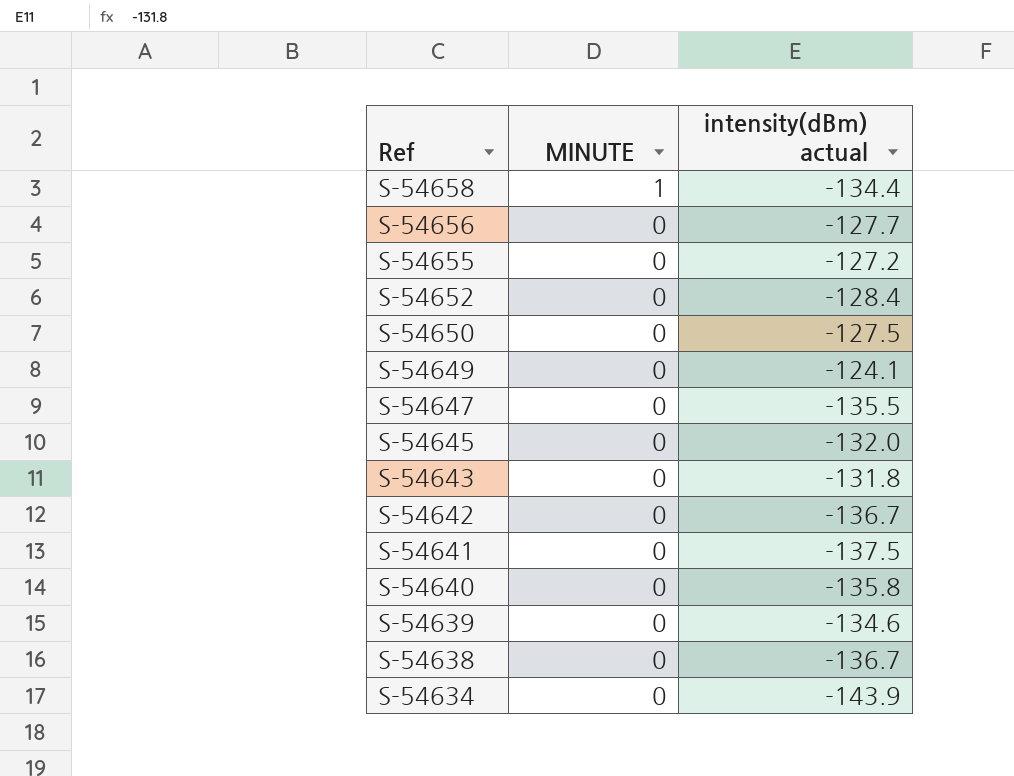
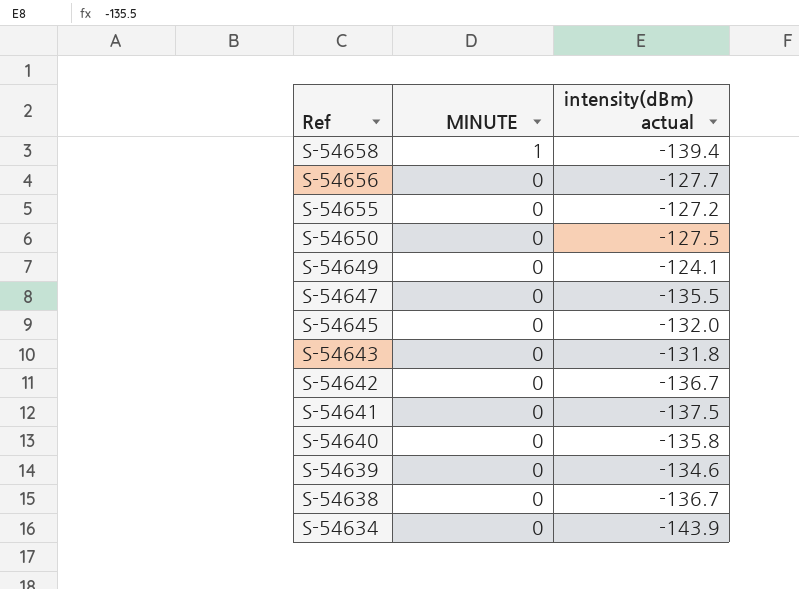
row S-54652: 0 | -128.4 -> none
S-54658 | intensity(dBm) actual: -134.4 -> -139.4

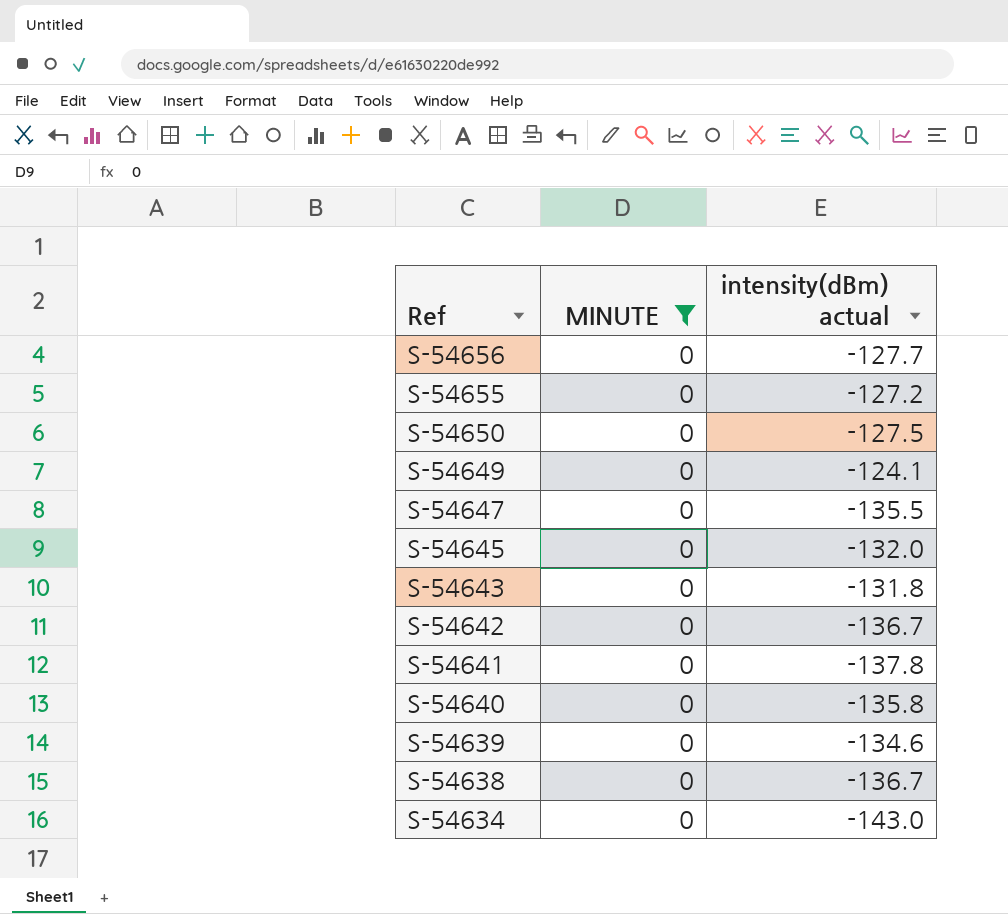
filter: none -> MINUTE = 0
S-54641 | intensity(dBm) actual: -137.5 -> -137.8
S-54634 | intensity(dBm) actual: -143.9 -> -143.0

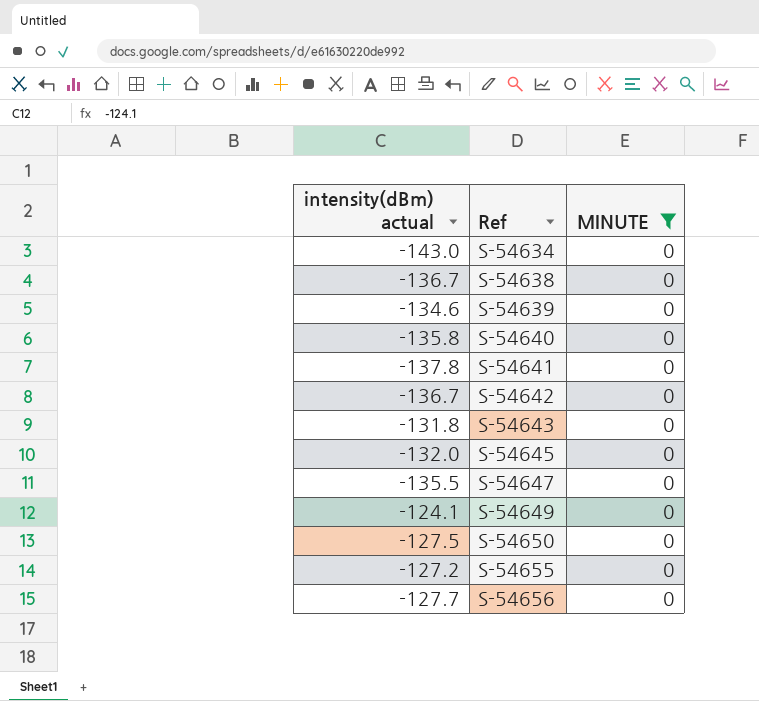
row order: Ref descending -> Ref ascending
column intensity(dBm) actual | position: 3 -> 1

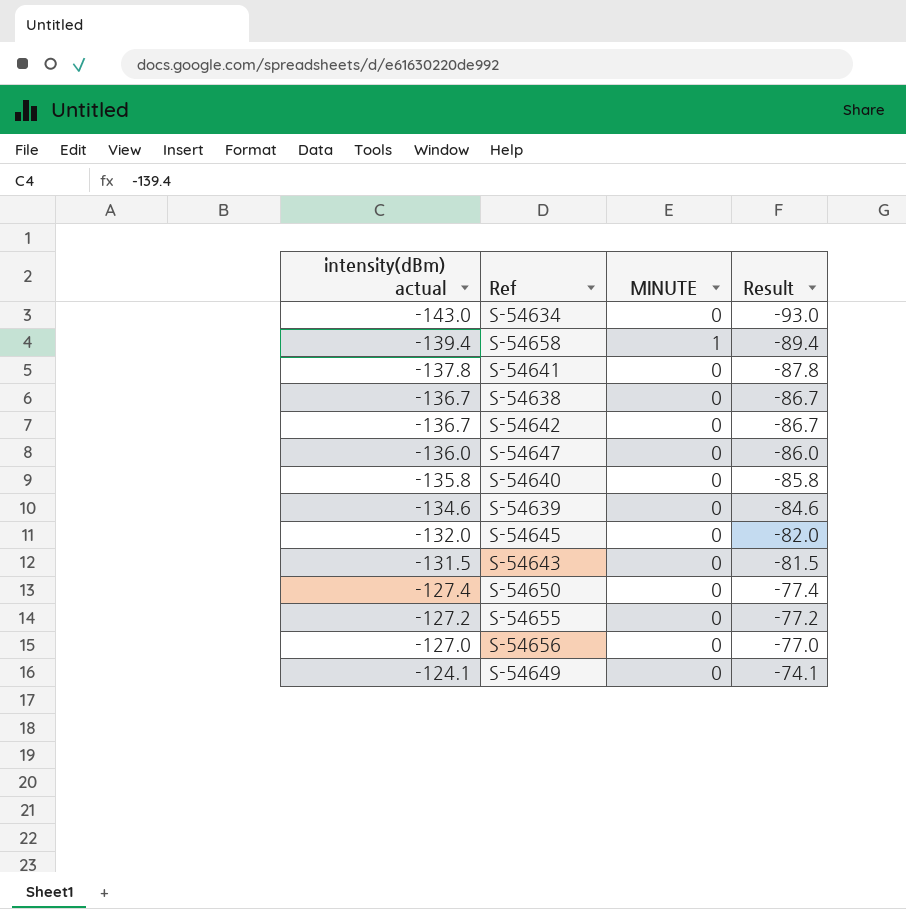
filter: MINUTE = 0 -> none
row order: Ref ascending -> intensity(dBm) actual ascending
column Result | formula: none -> [intensity(dBm) actual] + 50
S-54647 | intensity(dBm) actual: -135.5 -> -136.0
S-54643 | intensity(dBm) actual: -131.8 -> -131.5
S-54650 | intensity(dBm) actual: -127.5 -> -127.4
S-54656 | intensity(dBm) actual: -127.7 -> -127.0

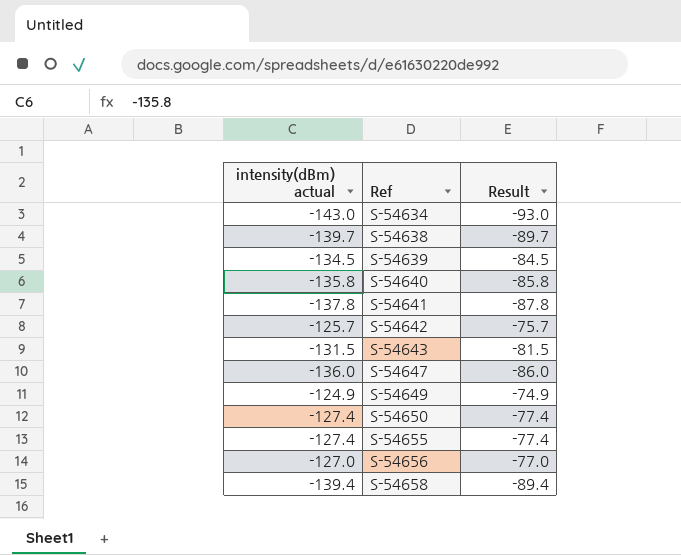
row order: intensity(dBm) actual ascending -> Ref ascending
column MINUTE | position: 3 -> none
row S-54645: -132.0 | 0 | -82.0 -> none
S-54638 | intensity(dBm) actual: -136.7 -> -139.7
S-54638 | Result: -86.7 -> -89.7
S-54639 | intensity(dBm) actual: -134.6 -> -134.5
S-54639 | Result: -84.6 -> -84.5
S-54642 | intensity(dBm) actual: -136.7 -> -125.7
S-54642 | Result: -86.7 -> -75.7
S-54649 | intensity(dBm) actual: -124.1 -> -124.9
S-54649 | Result: -74.1 -> -74.9
S-54655 | intensity(dBm) actual: -127.2 -> -127.4
S-54655 | Result: -77.2 -> -77.4

